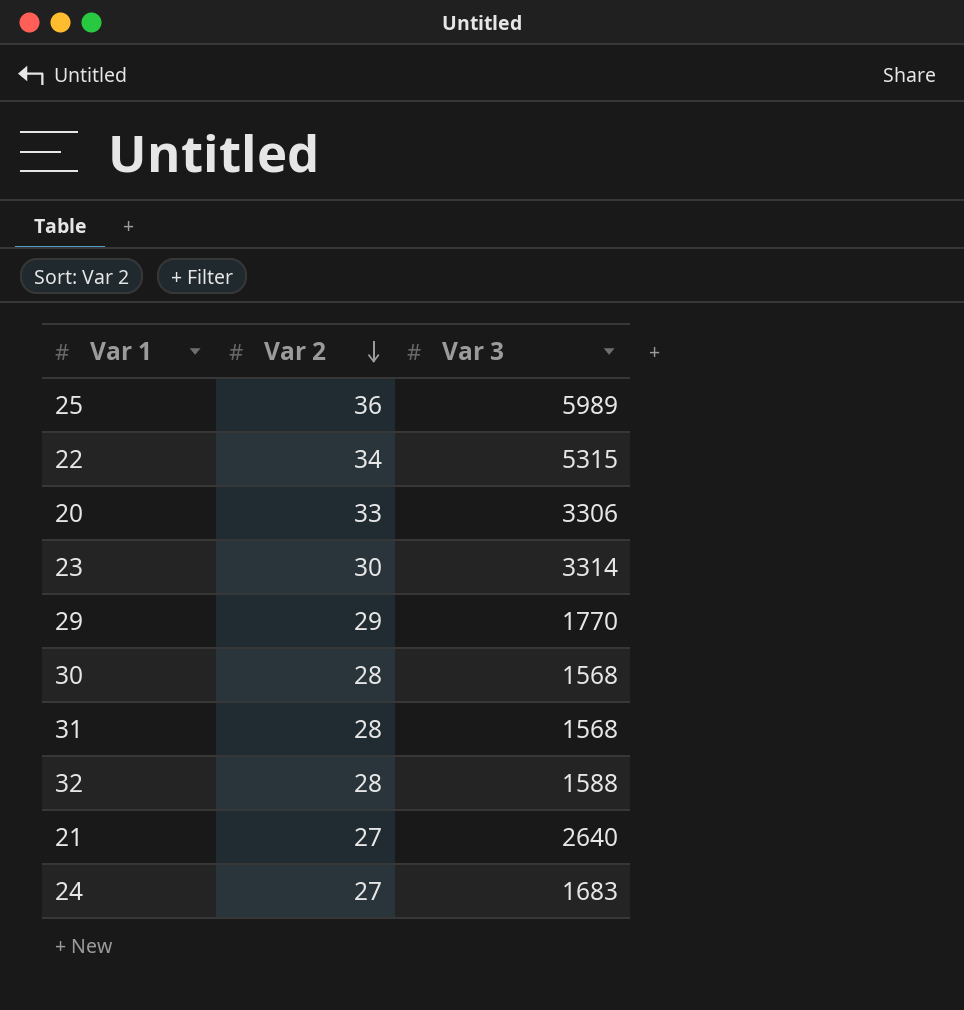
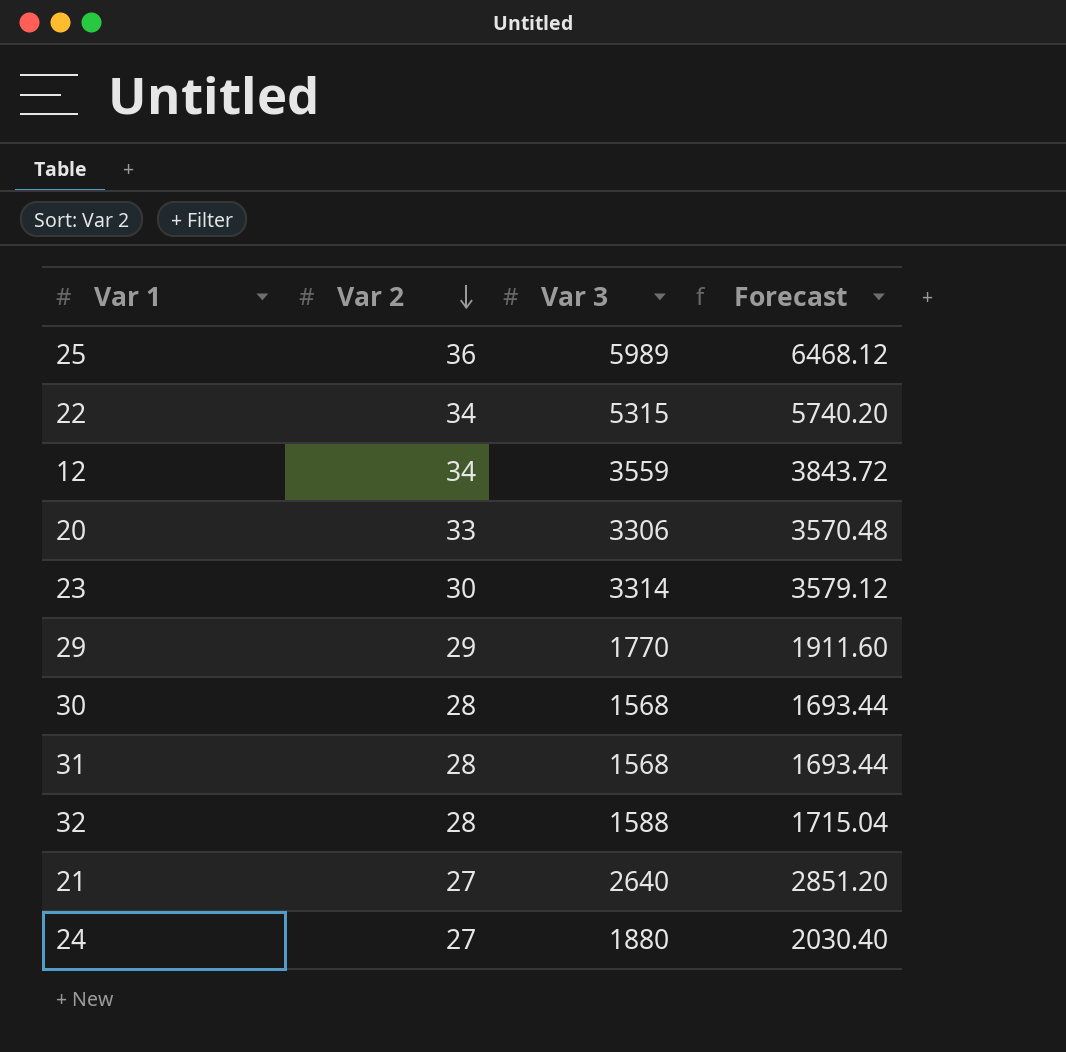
column Forecast | formula: none -> [Var 3] * 1.08
row 12: none -> 34 | 3559 | 3843.72
24 | Var 3: 1683 -> 1880

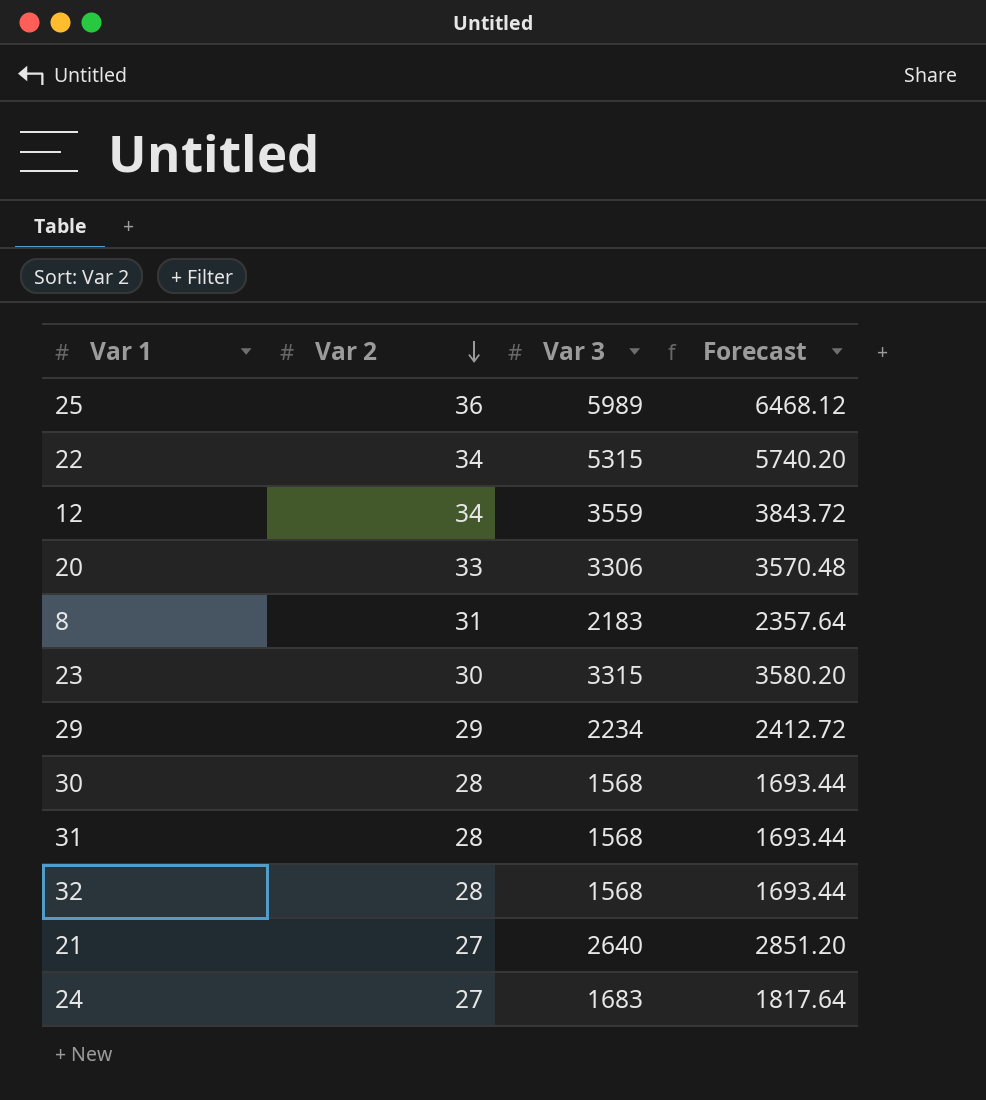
row 8: none -> 31 | 2183 | 2357.64
23 | Var 3: 3314 -> 3315
23 | Forecast: 3579.12 -> 3580.20
29 | Var 3: 1770 -> 2234
29 | Forecast: 1911.60 -> 2412.72
32 | Var 3: 1588 -> 1568
32 | Forecast: 1715.04 -> 1693.44
24 | Var 3: 1880 -> 1683
24 | Forecast: 2030.40 -> 1817.64

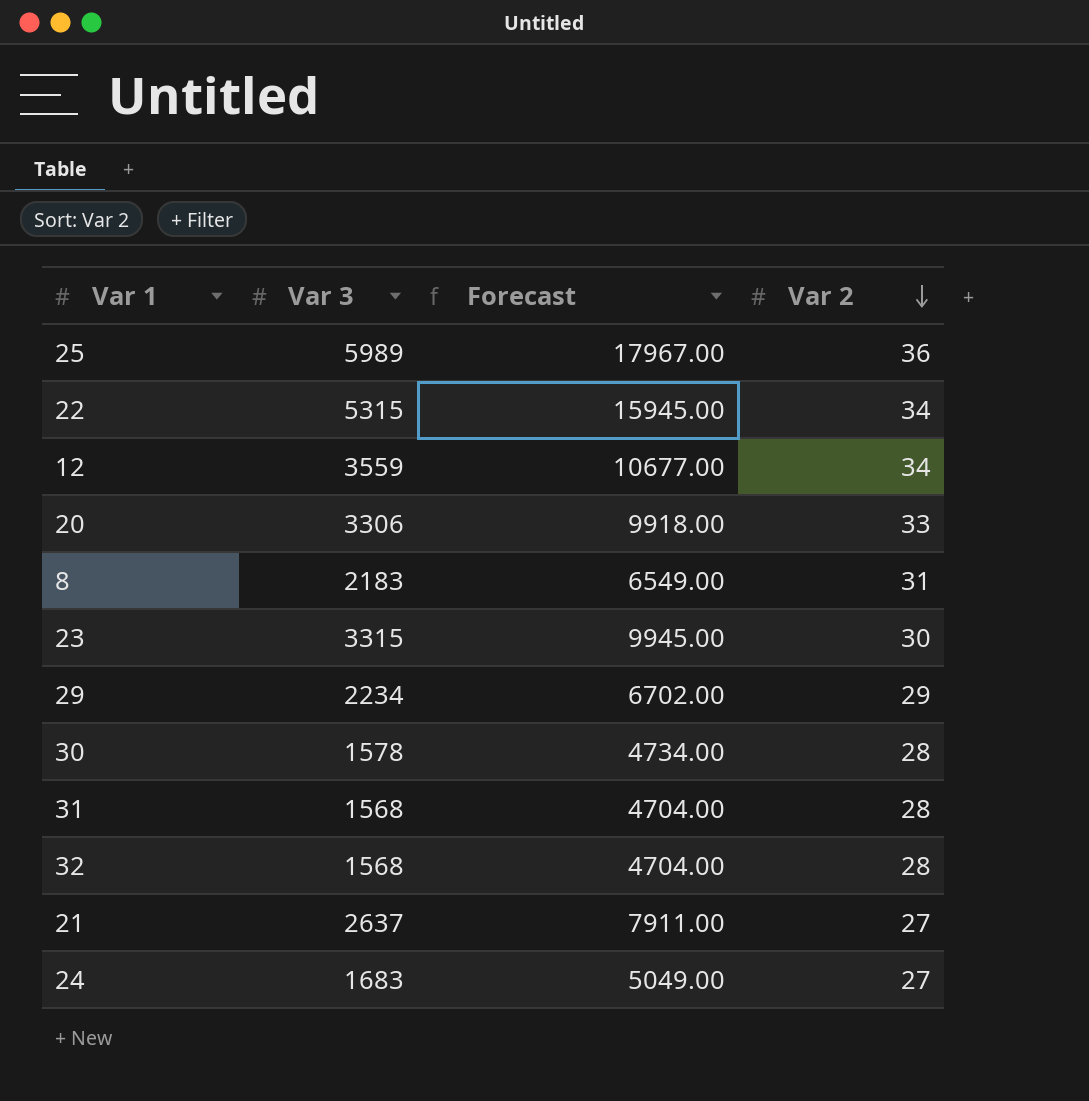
column Forecast | formula: [Var 3] * 1.08 -> [Var 3] * 3
column Var 2 | position: 2 -> 4
30 | Var 3: 1568 -> 1578
21 | Var 3: 2640 -> 2637

